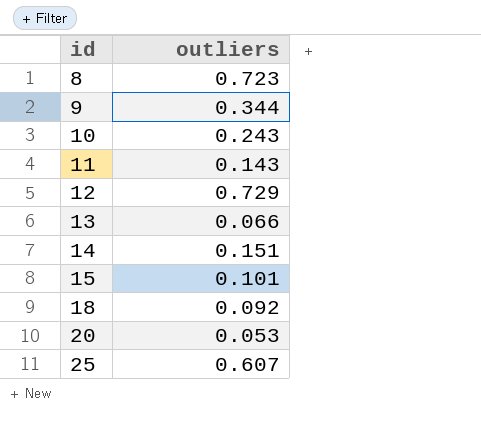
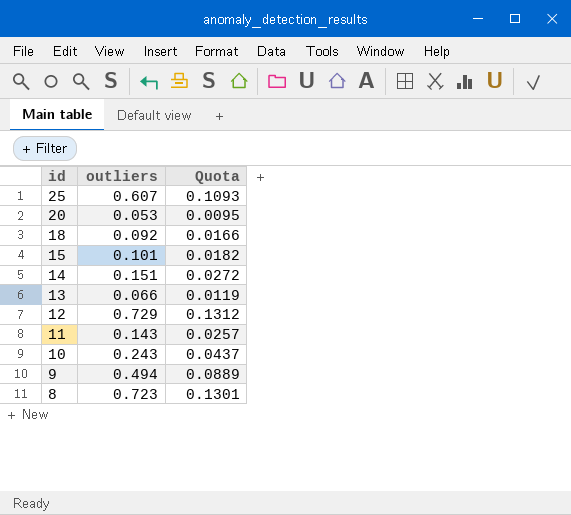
row order: id ascending -> id descending
column Quota | formula: none -> [outliers] * 0.18
9 | outliers: 0.344 -> 0.494

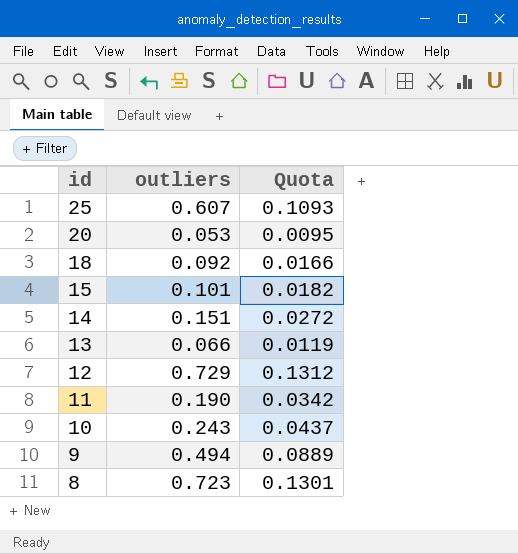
11 | outliers: 0.143 -> 0.190
11 | Quota: 0.0257 -> 0.0342

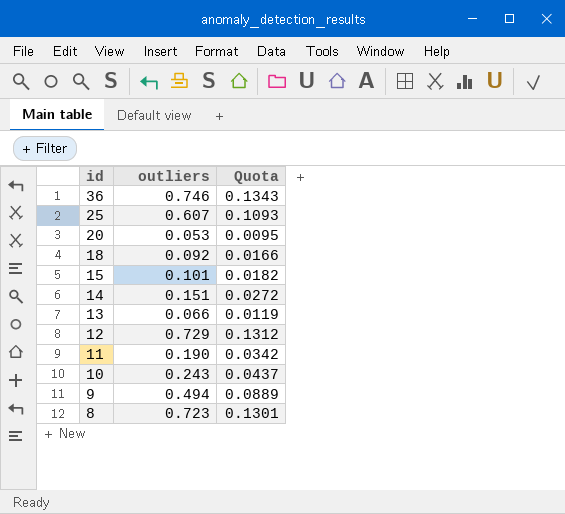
row 36: none -> 0.746 | 0.1343

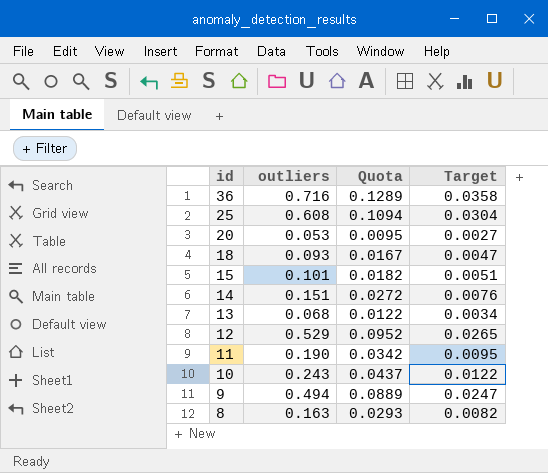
column Target | formula: none -> [outliers] * 0.05
36 | outliers: 0.746 -> 0.716
36 | Quota: 0.1343 -> 0.1289
25 | outliers: 0.607 -> 0.608
25 | Quota: 0.1093 -> 0.1094
18 | outliers: 0.092 -> 0.093
18 | Quota: 0.0166 -> 0.0167
13 | outliers: 0.066 -> 0.068
13 | Quota: 0.0119 -> 0.0122
12 | outliers: 0.729 -> 0.529
12 | Quota: 0.1312 -> 0.0952
8 | outliers: 0.723 -> 0.163
8 | Quota: 0.1301 -> 0.0293

